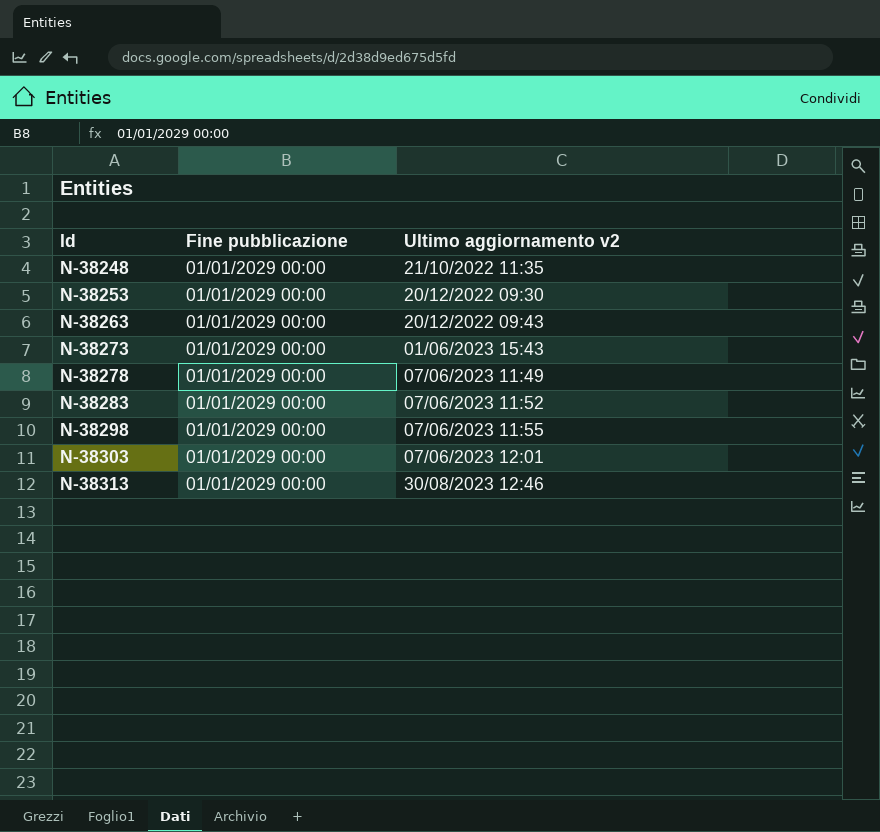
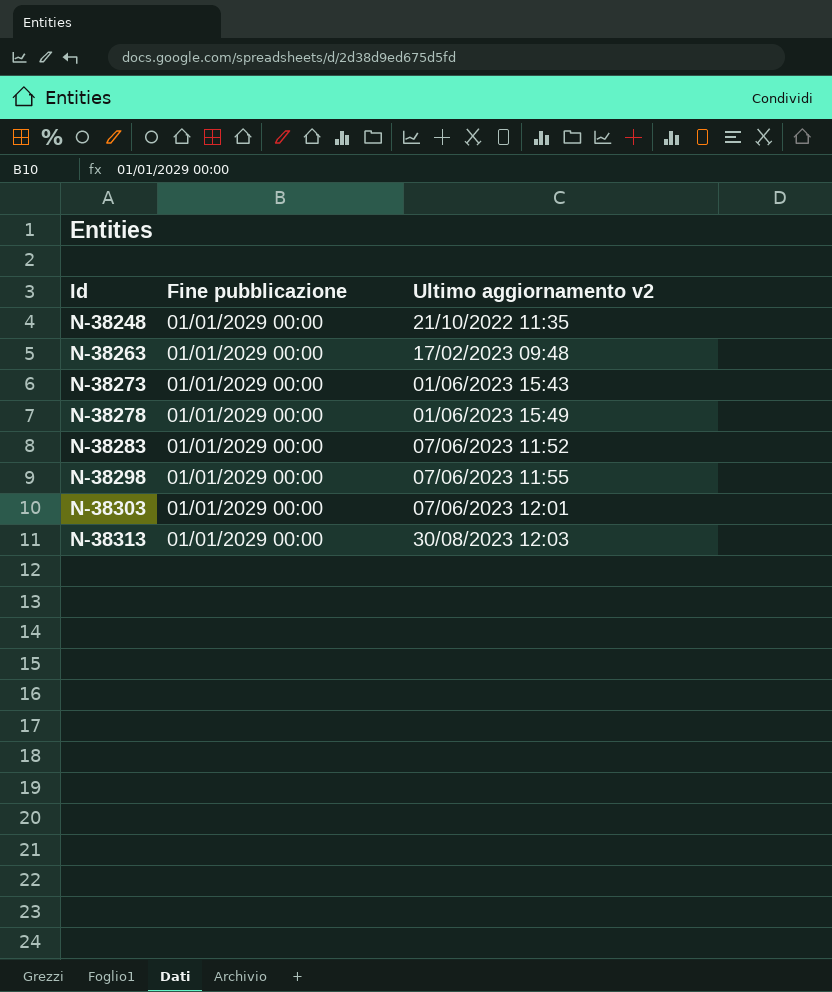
row N-38253: 01/01/2029 00:00 | 20/12/2022 09:30 -> none
N-38263 | Ultimo aggiornamento v2: 20/12/2022 09:43 -> 17/02/2023 09:48
N-38278 | Ultimo aggiornamento v2: 07/06/2023 11:49 -> 01/06/2023 15:49
N-38313 | Ultimo aggiornamento v2: 30/08/2023 12:46 -> 30/08/2023 12:03

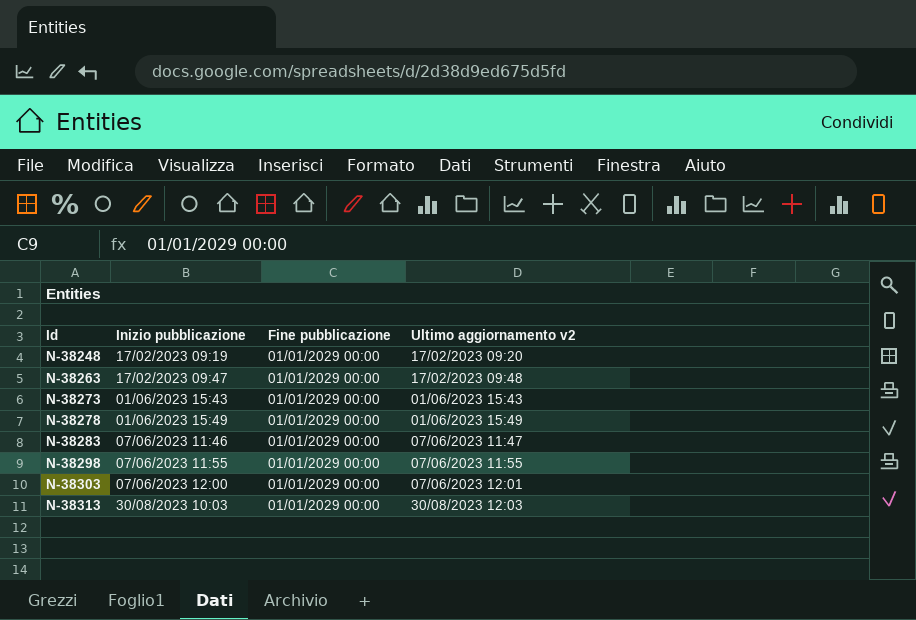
column Inizio pubblicazione | position: none -> 2
N-38248 | Ultimo aggiornamento v2: 21/10/2022 11:35 -> 17/02/2023 09:20
N-38283 | Ultimo aggiornamento v2: 07/06/2023 11:52 -> 07/06/2023 11:47

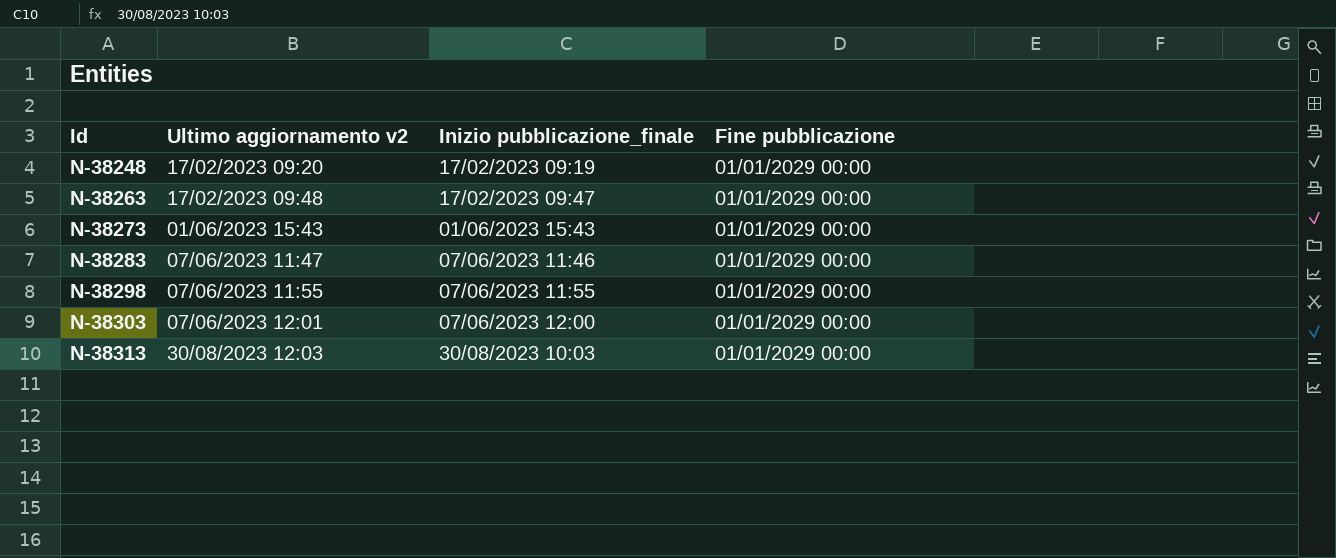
column Ultimo aggiornamento v2 | position: 4 -> 2
column name: Inizio pubblicazione -> Inizio pubblicazione_finale
row N-38278: 01/06/2023 15:49 | 01/01/2029 00:00 | 01/06/2023 15:49 -> none

